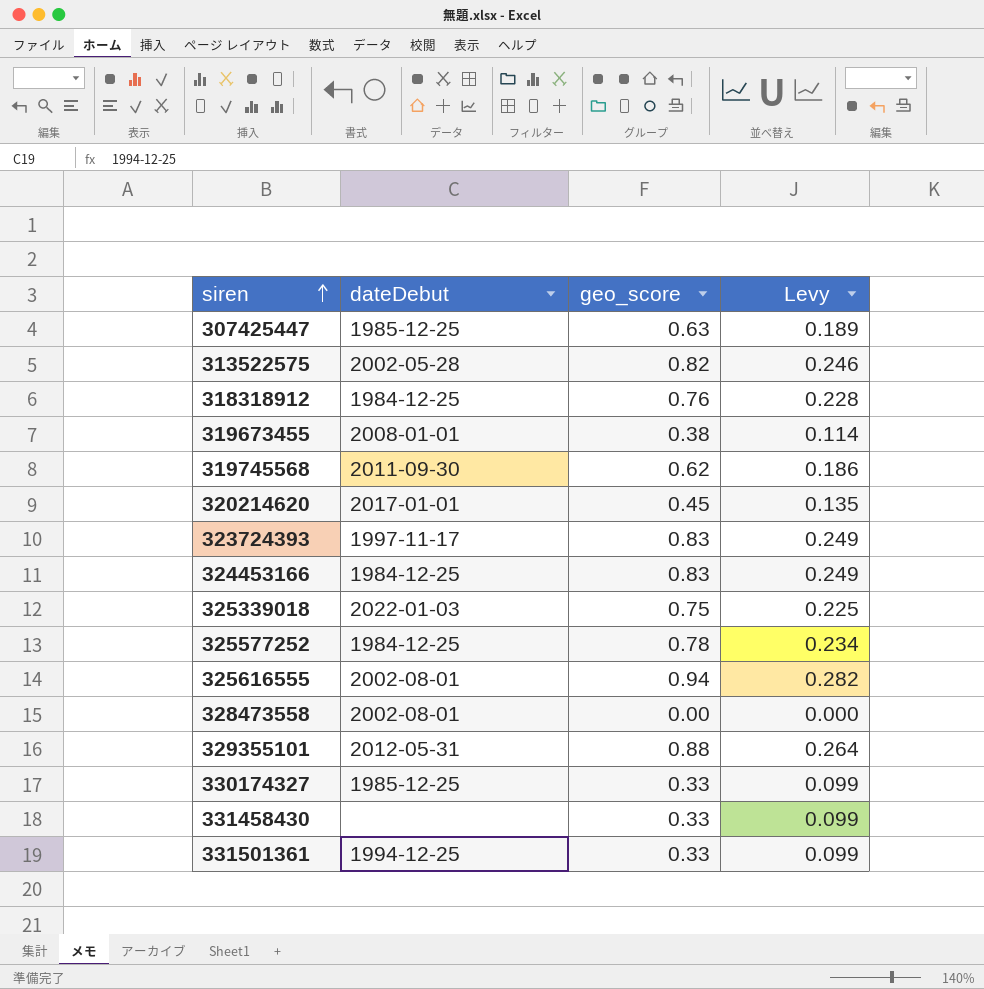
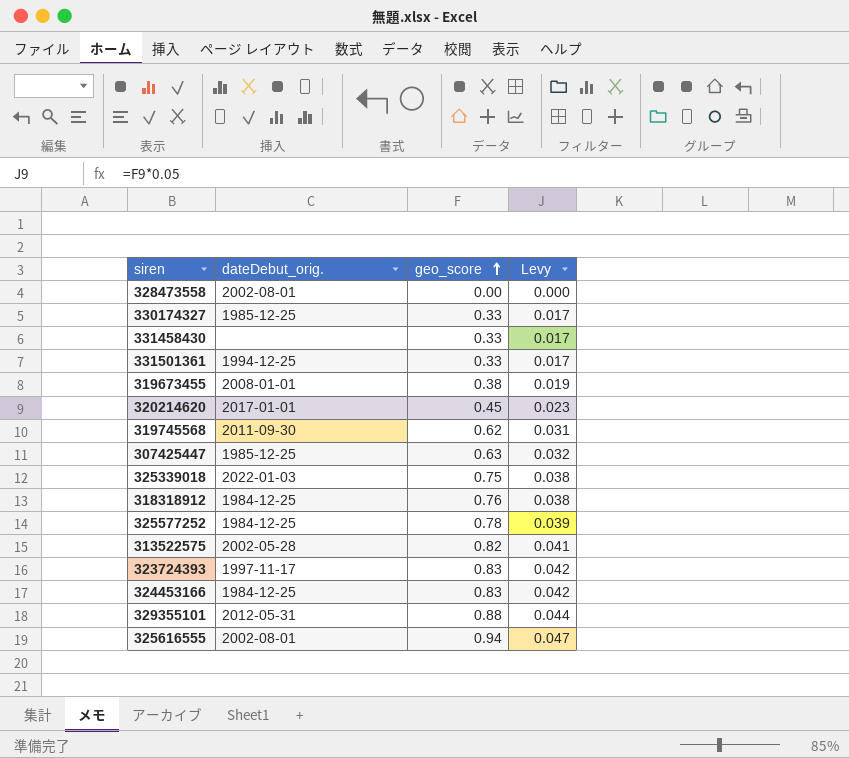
row order: siren ascending -> geo_score ascending
column name: dateDebut -> dateDebut_orig.
column Levy | formula: [geo_score] * 0.3 -> [geo_score] * 0.05

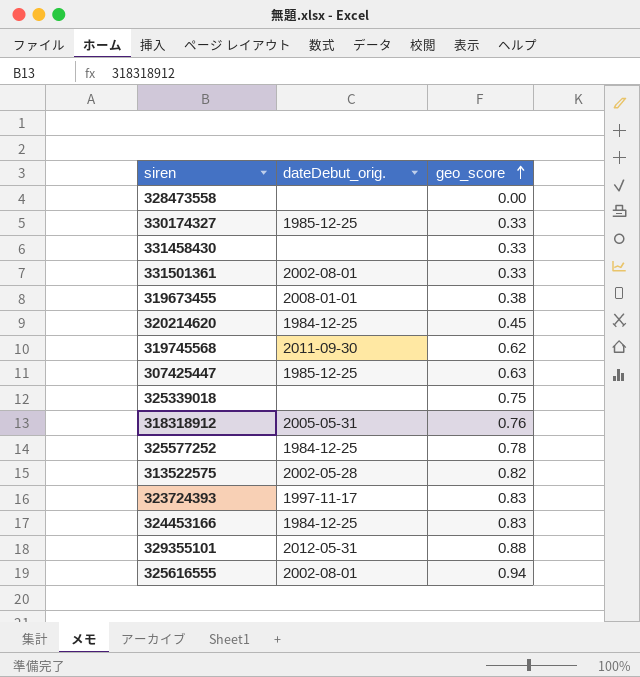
column Levy | formula: [geo_score] * 0.05 -> none
328473558 | dateDebut_orig.: 2002-08-01 -> none
331501361 | dateDebut_orig.: 1994-12-25 -> 2002-08-01
320214620 | dateDebut_orig.: 2017-01-01 -> 1984-12-25
325339018 | dateDebut_orig.: 2022-01-03 -> none
318318912 | dateDebut_orig.: 1984-12-25 -> 2005-05-31

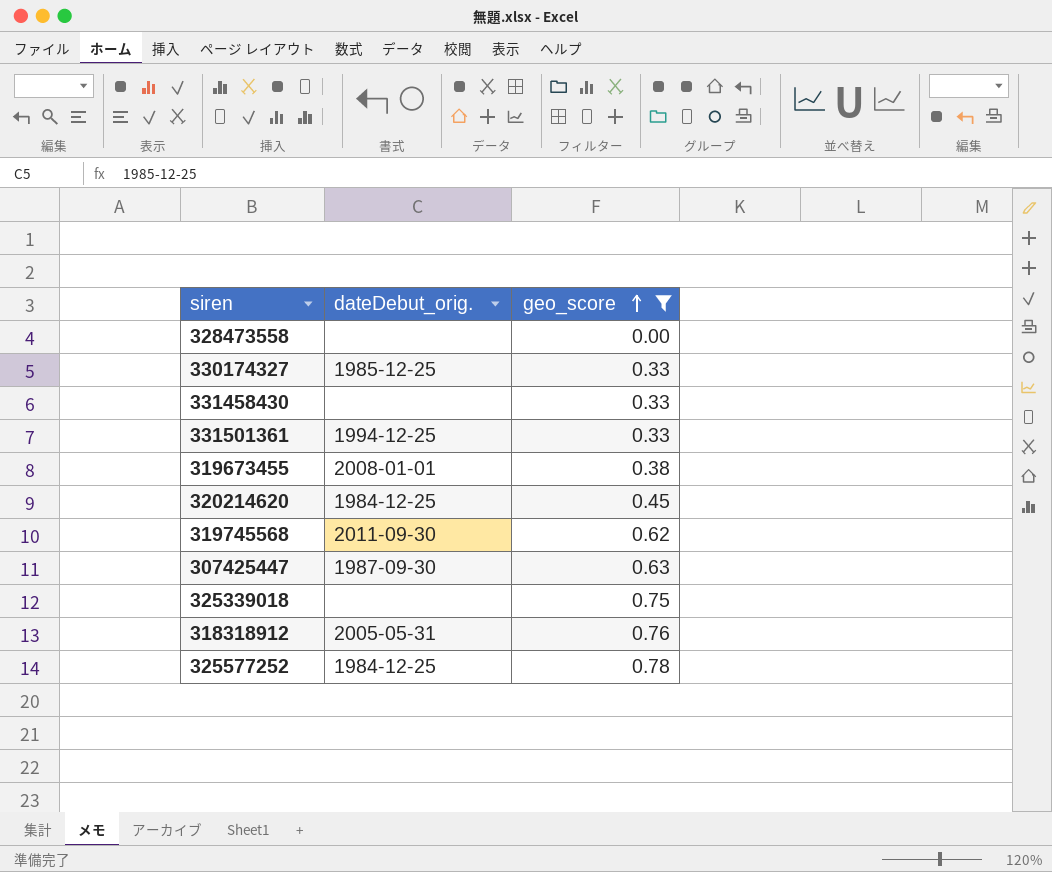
filter: none -> geo_score <= 0.78
331501361 | dateDebut_orig.: 2002-08-01 -> 1994-12-25
307425447 | dateDebut_orig.: 1985-12-25 -> 1987-09-30

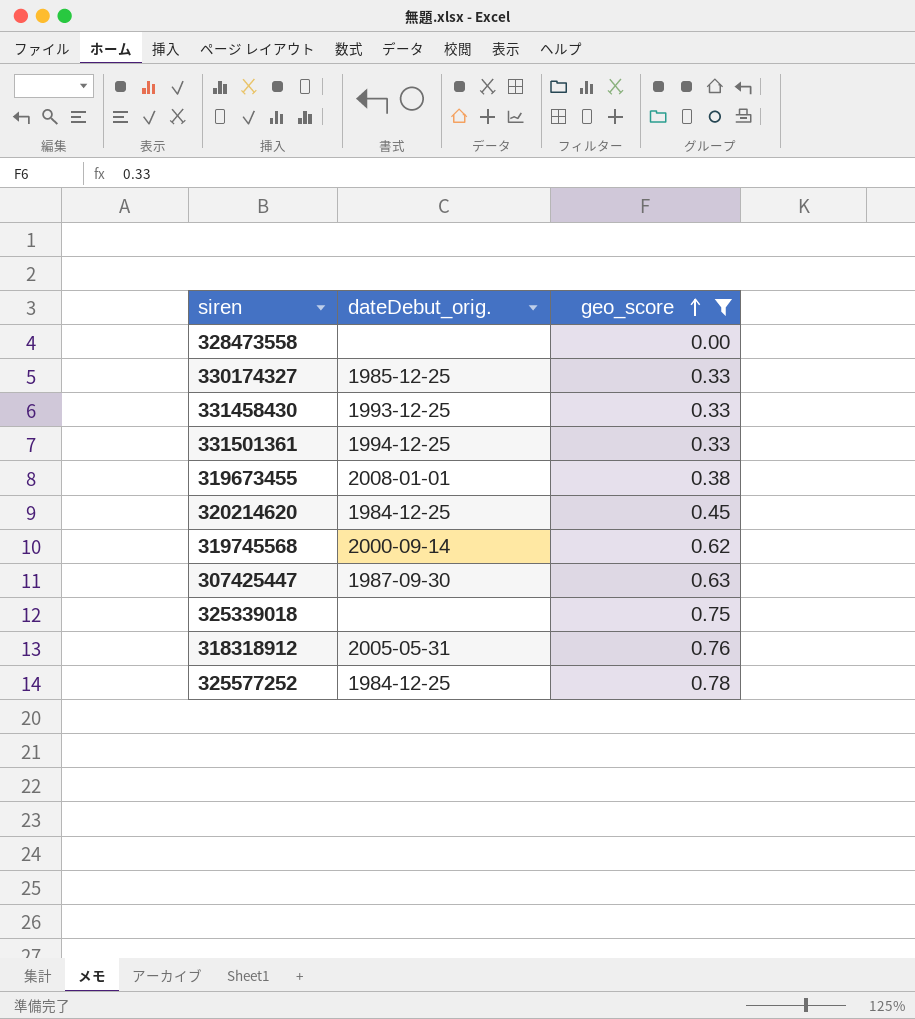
331458430 | dateDebut_orig.: none -> 1993-12-25
319745568 | dateDebut_orig.: 2011-09-30 -> 2000-09-14

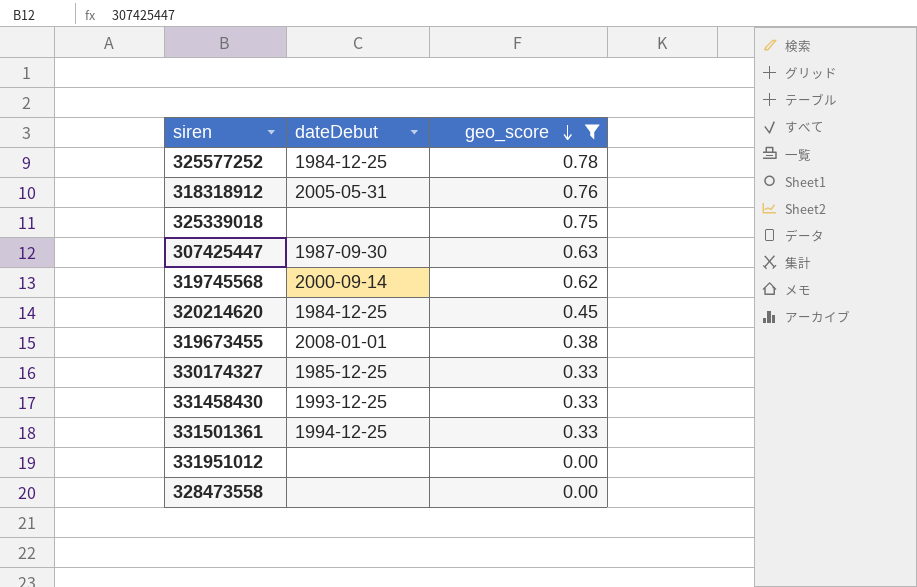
row order: geo_score ascending -> geo_score descending
column name: dateDebut_orig. -> dateDebut
row 331951012: none -> none | 0.00

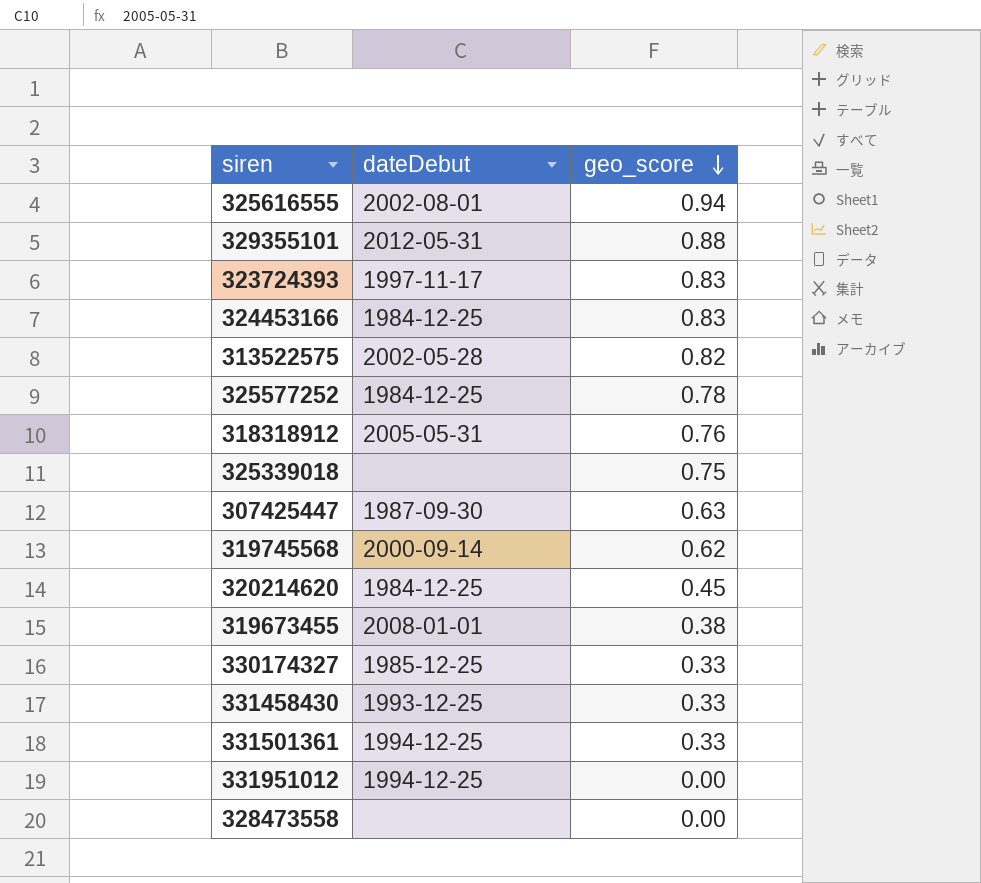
filter: geo_score <= 0.78 -> none
331951012 | dateDebut: none -> 1994-12-25

